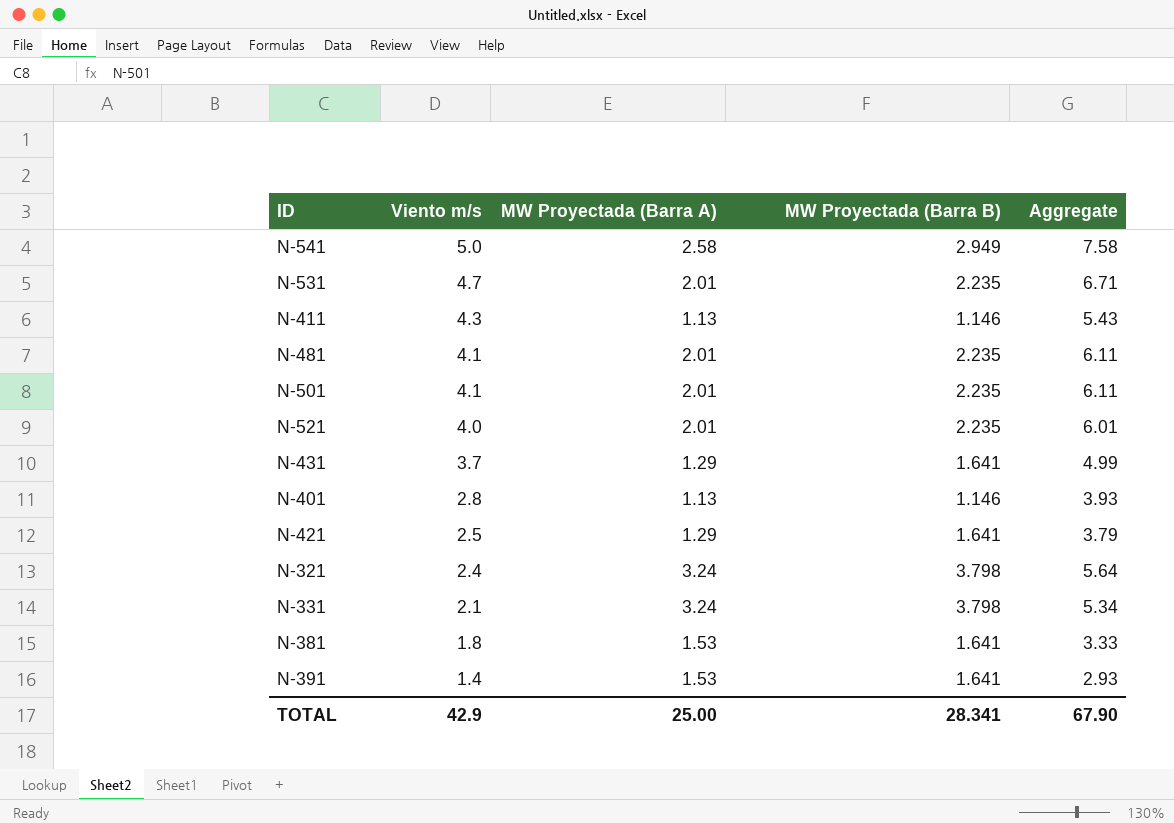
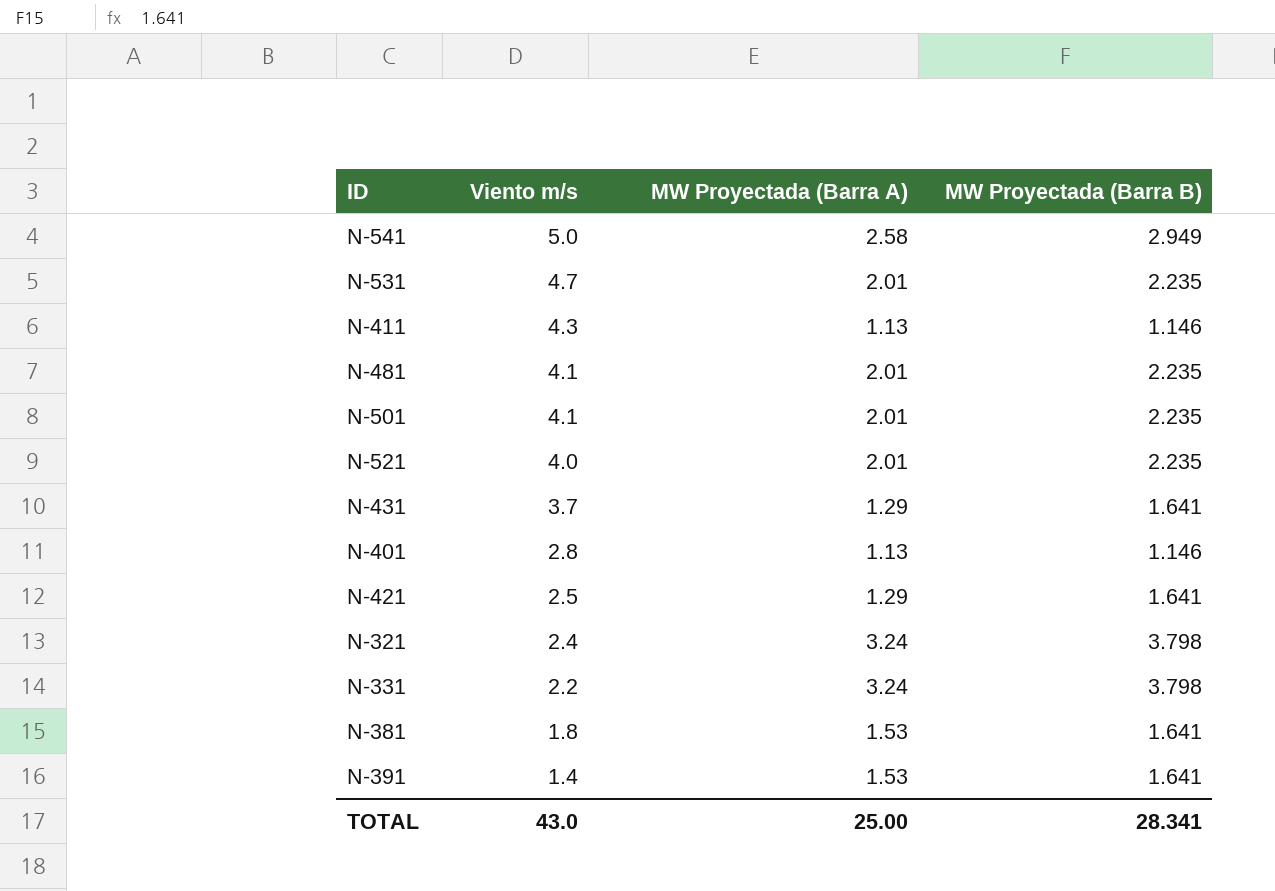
column Aggregate | formula: [Viento m/s] + [MW Proyectada (Barra A)] -> none
N-331 | Viento m/s: 2.1 -> 2.2
TOTAL | Viento m/s: 42.9 -> 43.0

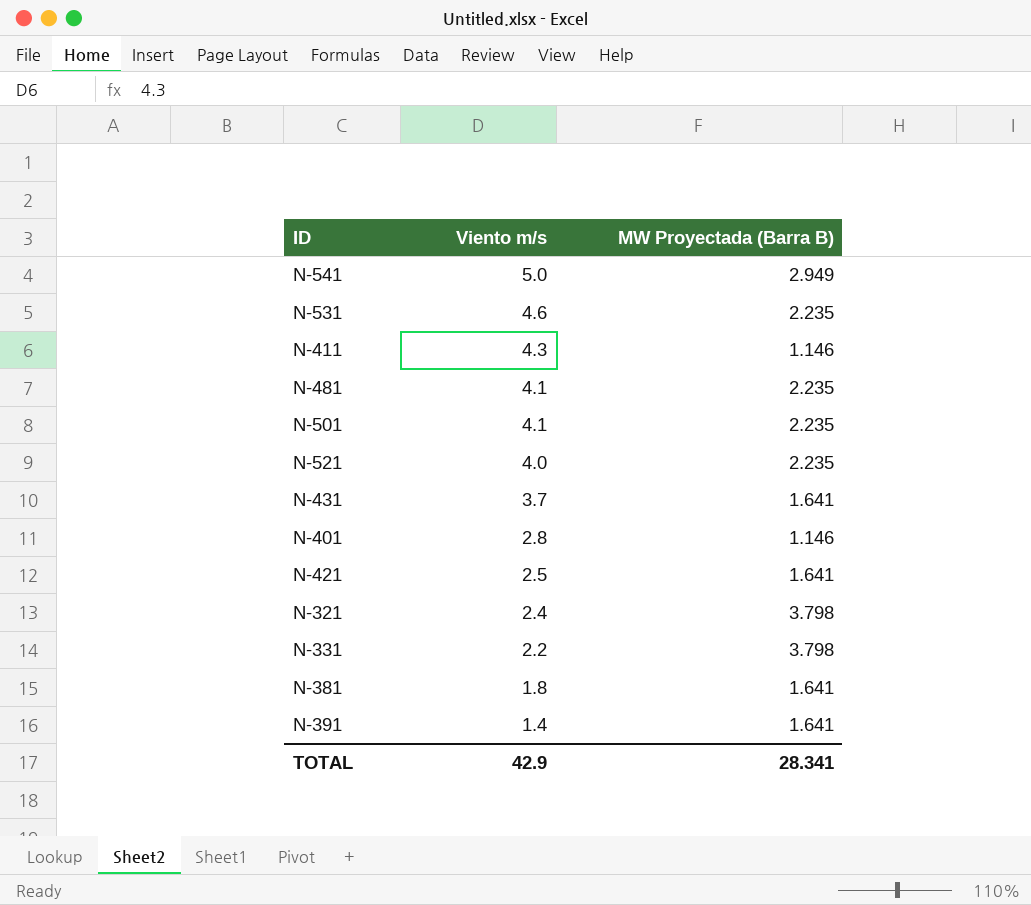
column MW Proyectada (Barra A) | position: 3 -> none
N-531 | Viento m/s: 4.7 -> 4.6
TOTAL | Viento m/s: 43.0 -> 42.9

